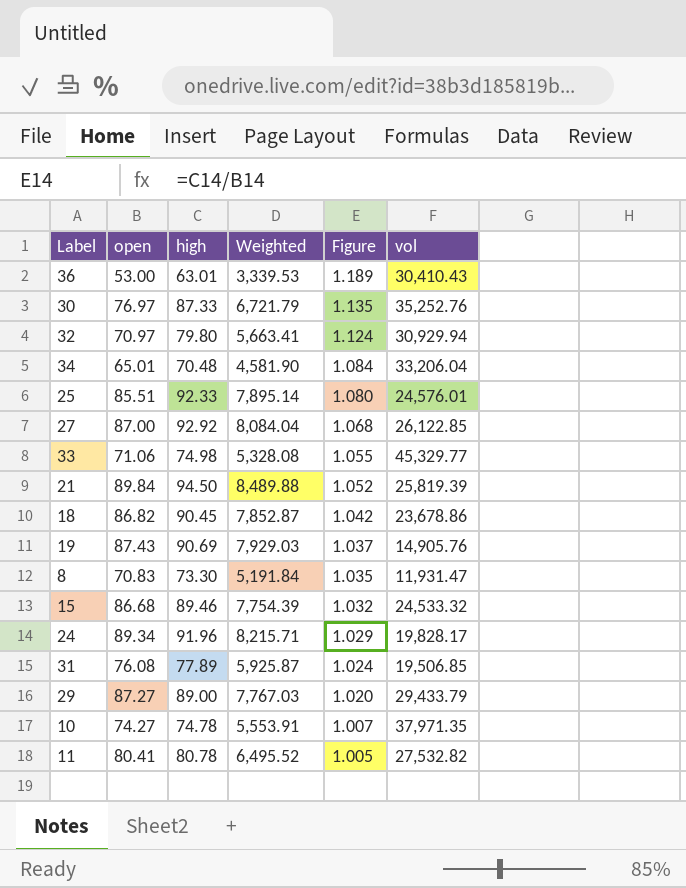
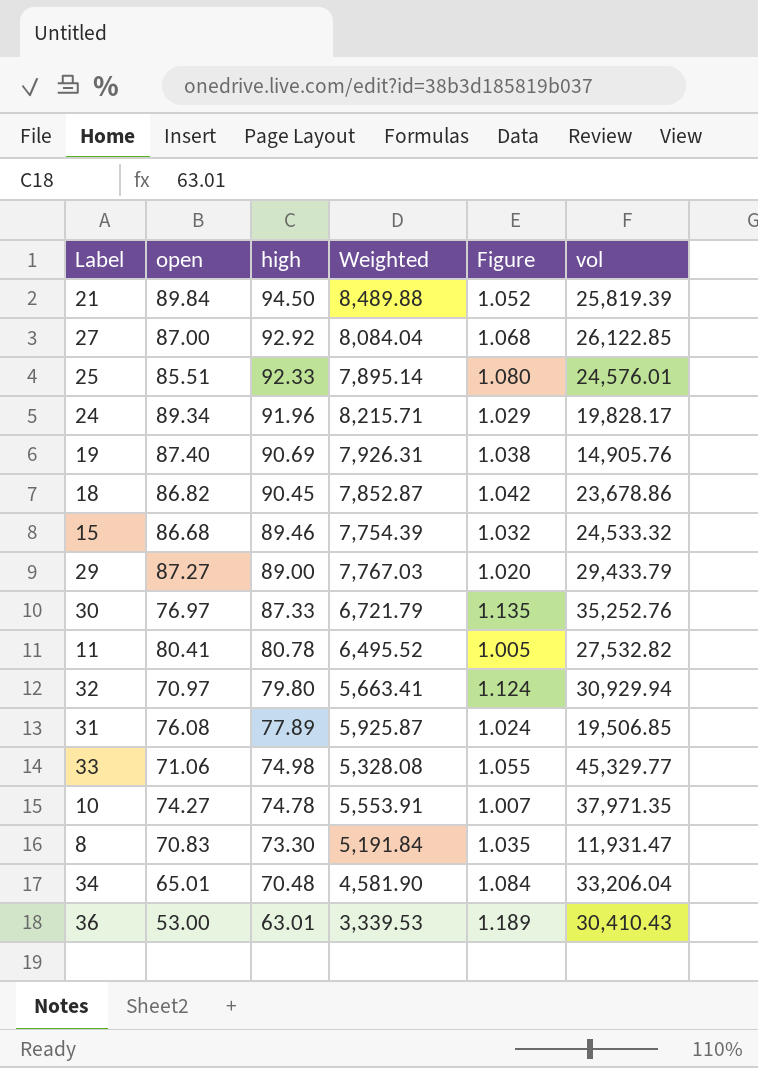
row order: Figure descending -> high descending
19 | open: 87.43 -> 87.40
19 | Weighted: 7,929.03 -> 7,926.31
19 | Figure: 1.037 -> 1.038

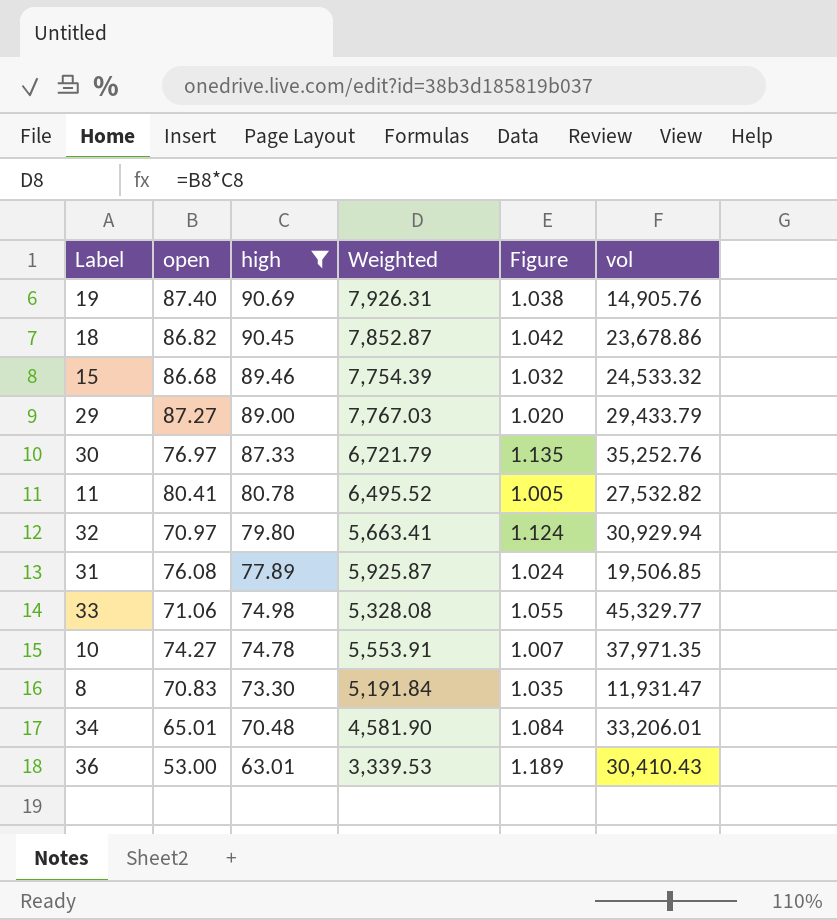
filter: none -> high <= 90.69
34 | vol: 33,206.04 -> 33,206.01

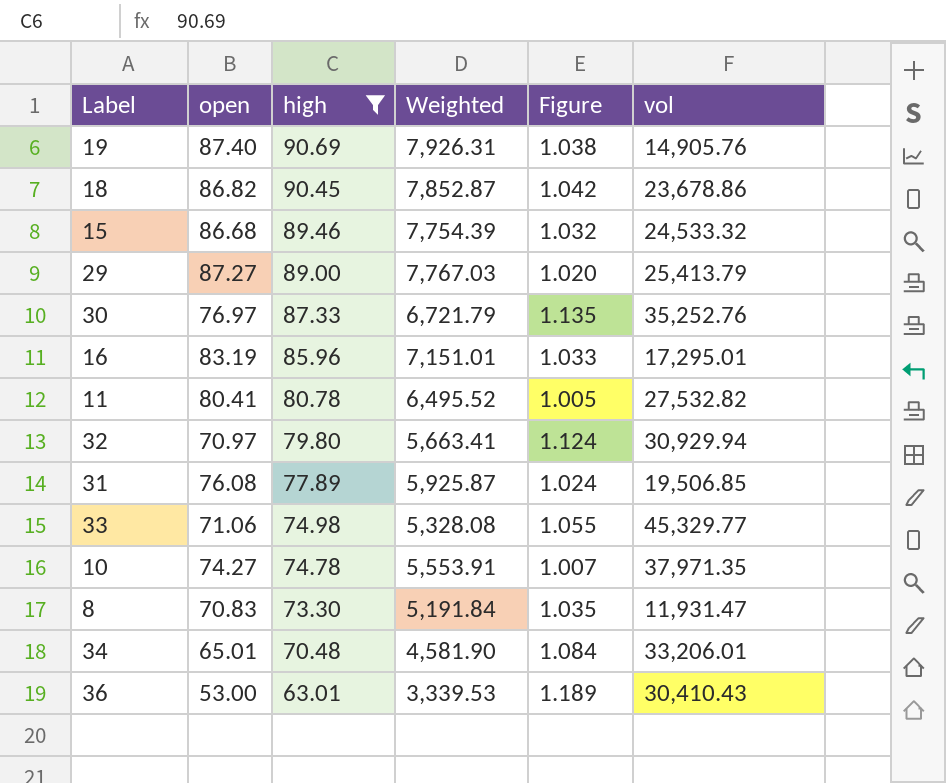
29 | vol: 29,433.79 -> 25,413.79
row 16: none -> 83.19 | 85.96 | 7,151.01 | 1.033 | 17,295.01

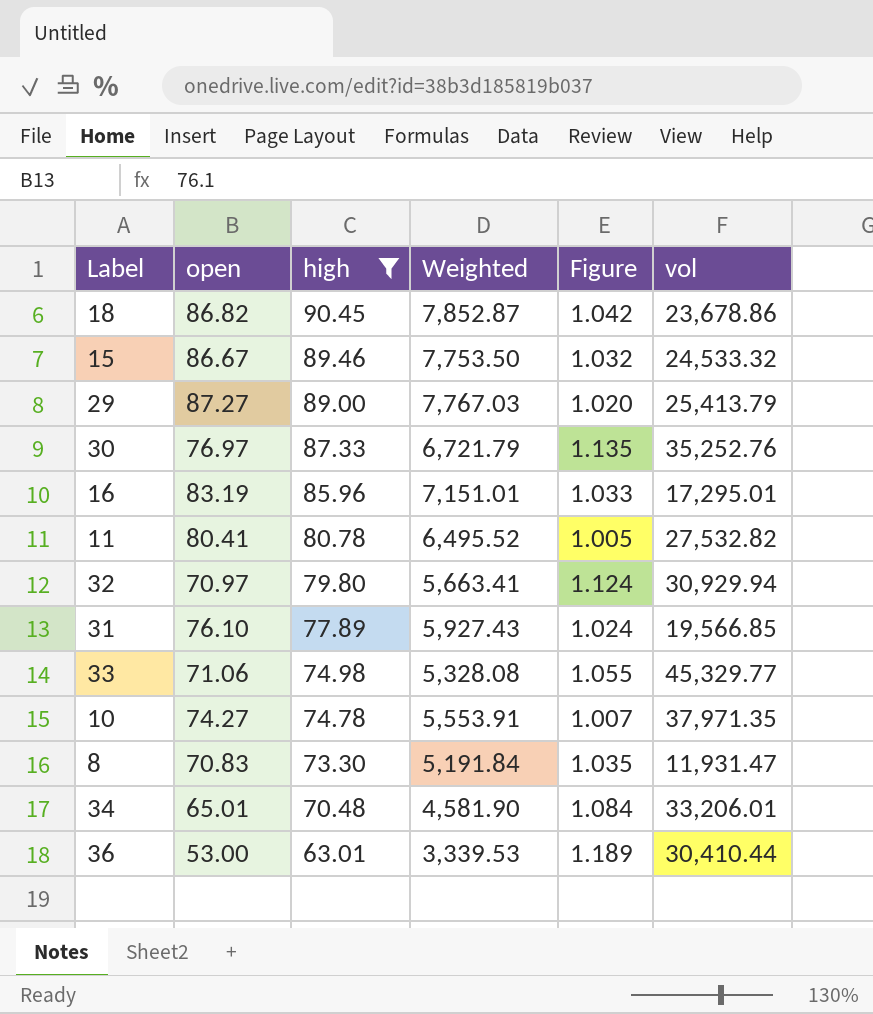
row 19: 87.40 | 90.69 | 7,926.31 | 1.038 | 14,905.76 -> none
15 | open: 86.68 -> 86.67
15 | Weighted: 7,754.39 -> 7,753.50
31 | open: 76.08 -> 76.10
31 | Weighted: 5,925.87 -> 5,927.43
31 | vol: 19,506.85 -> 19,566.85
36 | vol: 30,410.43 -> 30,410.44

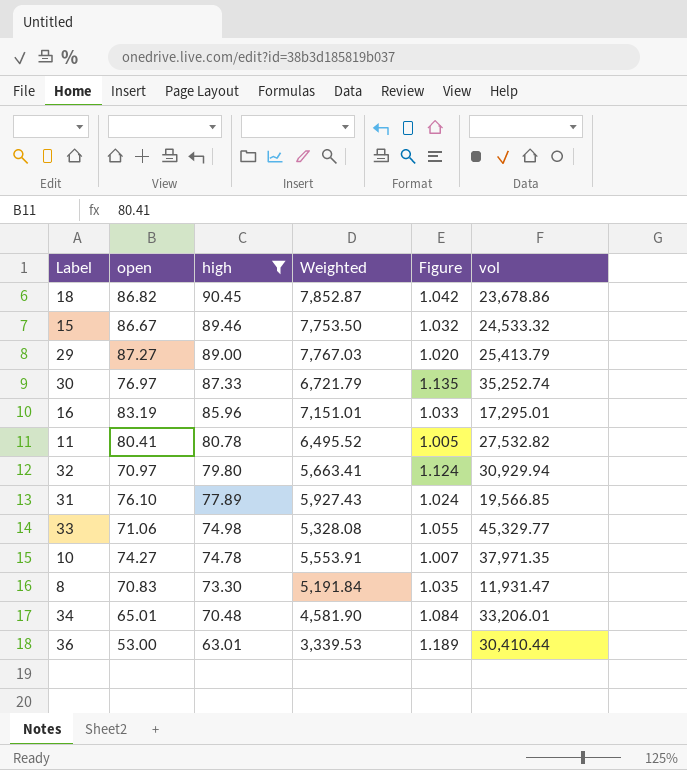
30 | vol: 35,252.76 -> 35,252.74

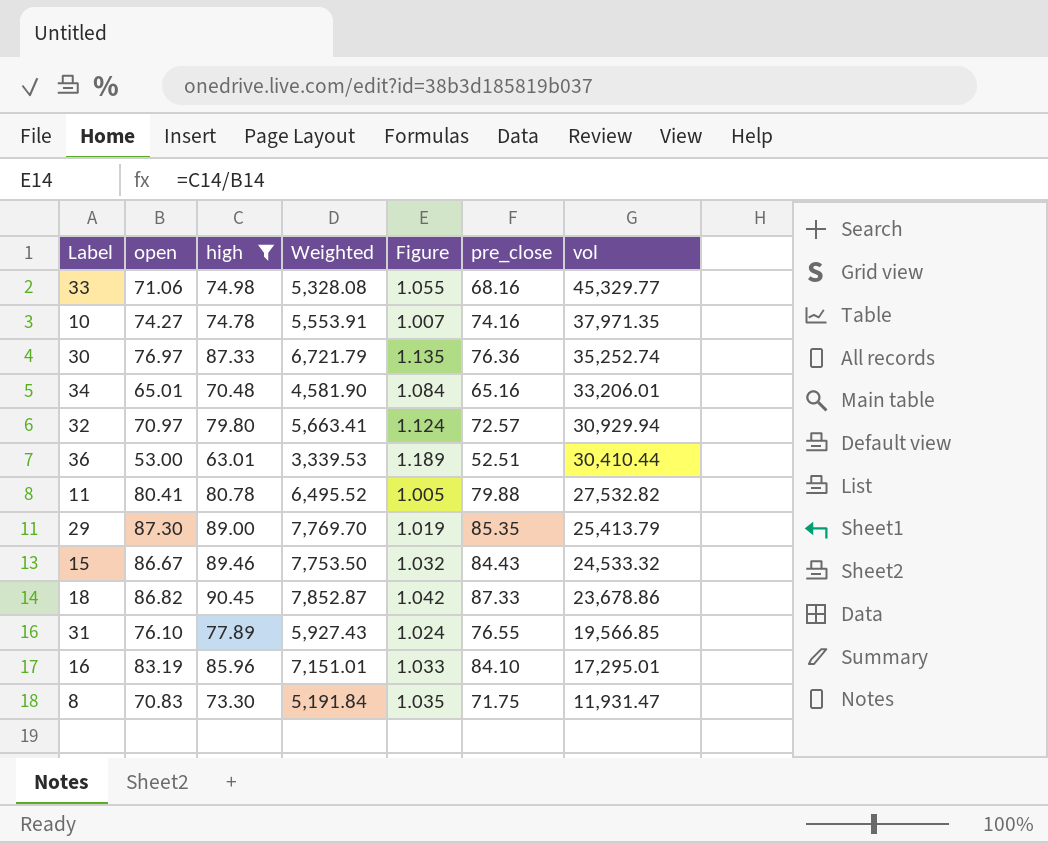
row order: high descending -> vol descending
column pre_close | position: none -> 6
29 | open: 87.27 -> 87.30
29 | Weighted: 7,767.03 -> 7,769.70
29 | Figure: 1.020 -> 1.019

